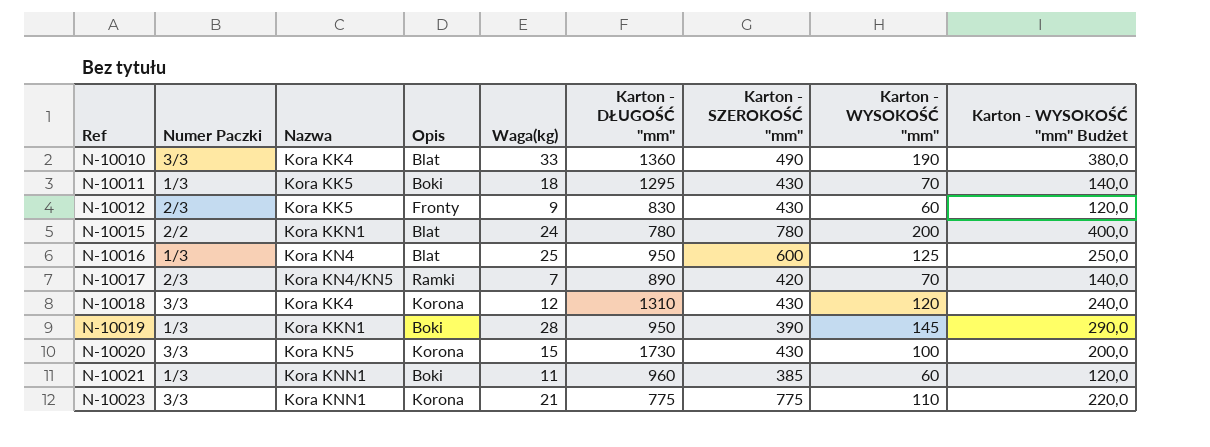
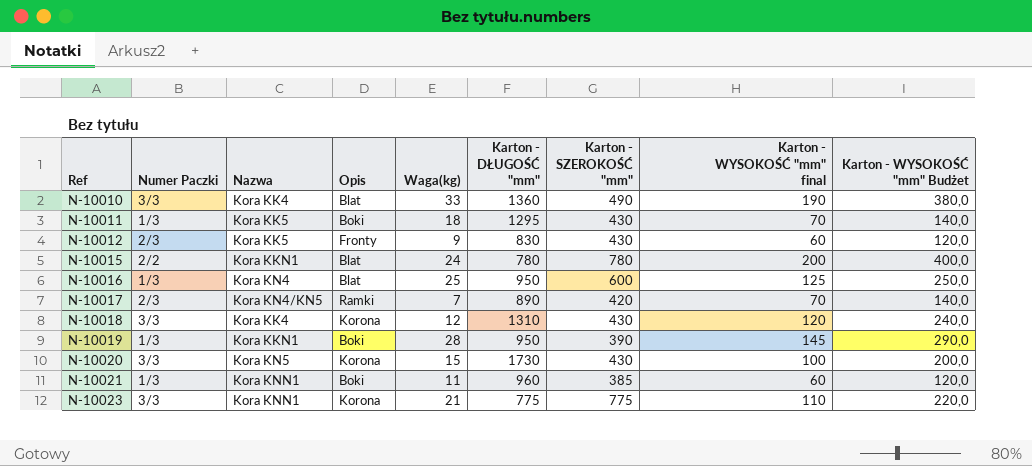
column name: Karton - WYSOKOŚĆ "mm" -> Karton - WYSOKOŚĆ "mm" final

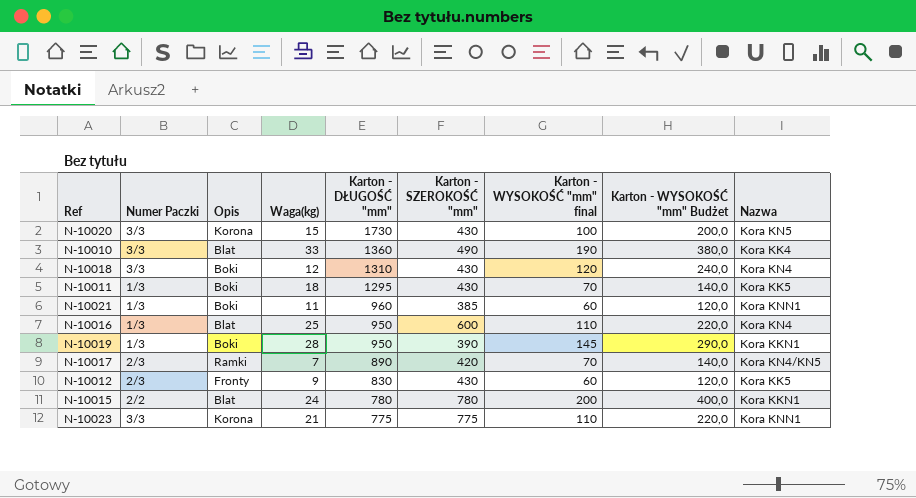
row order: Ref ascending -> Karton - DŁUGOŚĆ "mm" descending
column Nazwa | position: 3 -> 9
N-10018 | Opis: Korona -> Boki
N-10018 | Nazwa: Kora KK4 -> Kora KN4
N-10016 | Karton - WYSOKOŚĆ "mm" final: 125 -> 110
N-10016 | Karton - WYSOKOŚĆ "mm" Budżet: 250,0 -> 220,0

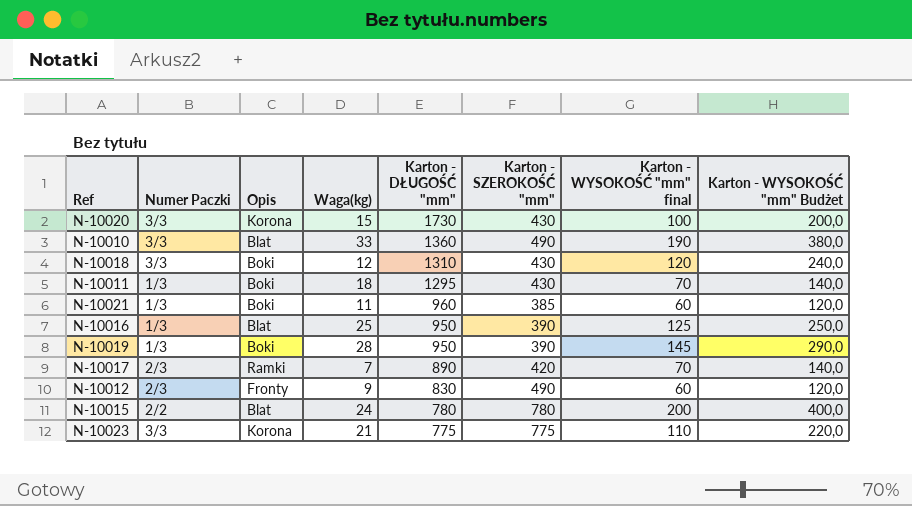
column Nazwa | position: 9 -> none
N-10016 | Karton - SZEROKOŚĆ "mm": 600 -> 390
N-10016 | Karton - WYSOKOŚĆ "mm" final: 110 -> 125
N-10016 | Karton - WYSOKOŚĆ "mm" Budżet: 220,0 -> 250,0
N-10012 | Karton - SZEROKOŚĆ "mm": 430 -> 490

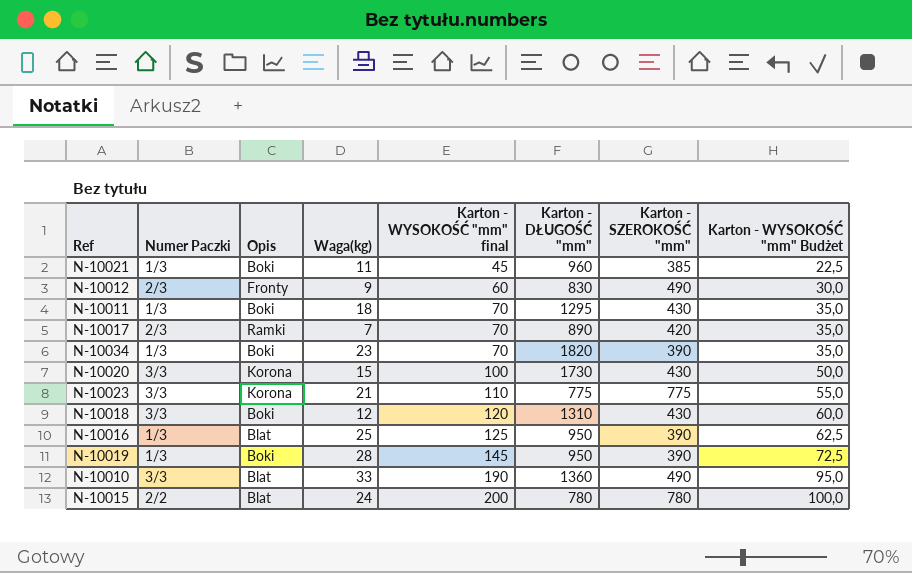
row order: Karton - DŁUGOŚĆ "mm" descending -> Karton - WYSOKOŚĆ "mm" final ascending
column Karton - WYSOKOŚĆ "mm" final | position: 7 -> 5
column Karton - WYSOKOŚĆ "mm" Budżet | formula: [Karton - WYSOKOŚĆ "mm" final] * 2 -> [Karton - WYSOKOŚĆ "mm" final] * 0,5
N-10021 | Karton - WYSOKOŚĆ "mm" final: 60 -> 45
row N-10034: none -> 1/3 | Boki | 23 | 70 | 1820 | 390 | 35,0

